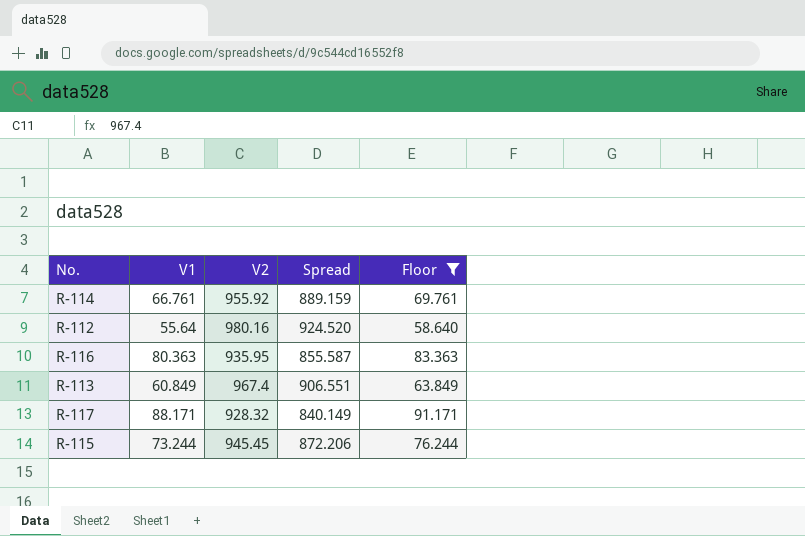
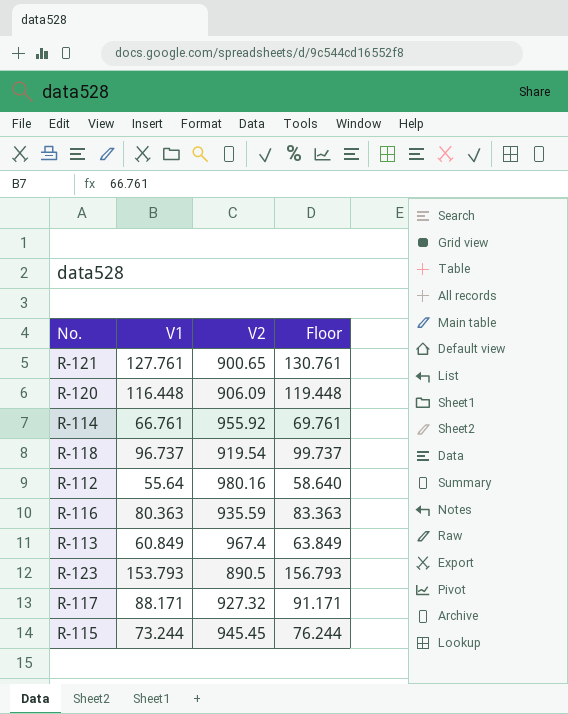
filter: Floor <= 91.171 -> none
column Spread | formula: [V2] - [V1] -> none
R-116 | V2: 935.95 -> 935.59
R-117 | V2: 928.32 -> 927.32

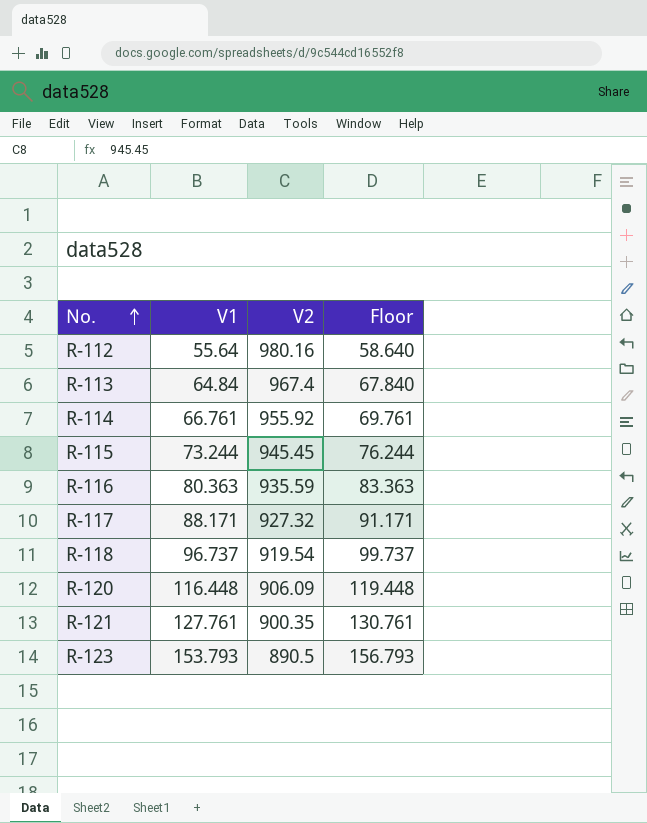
row order: none -> No. ascending
R-113 | V1: 60.849 -> 64.84
R-113 | Floor: 63.849 -> 67.840
R-121 | V2: 900.65 -> 900.35

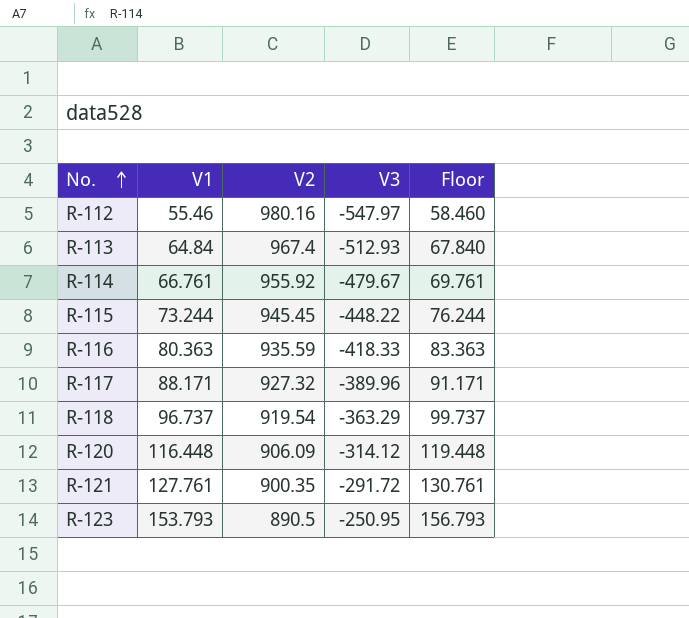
column V3 | position: none -> 4
R-112 | V1: 55.64 -> 55.46
R-112 | Floor: 58.640 -> 58.460

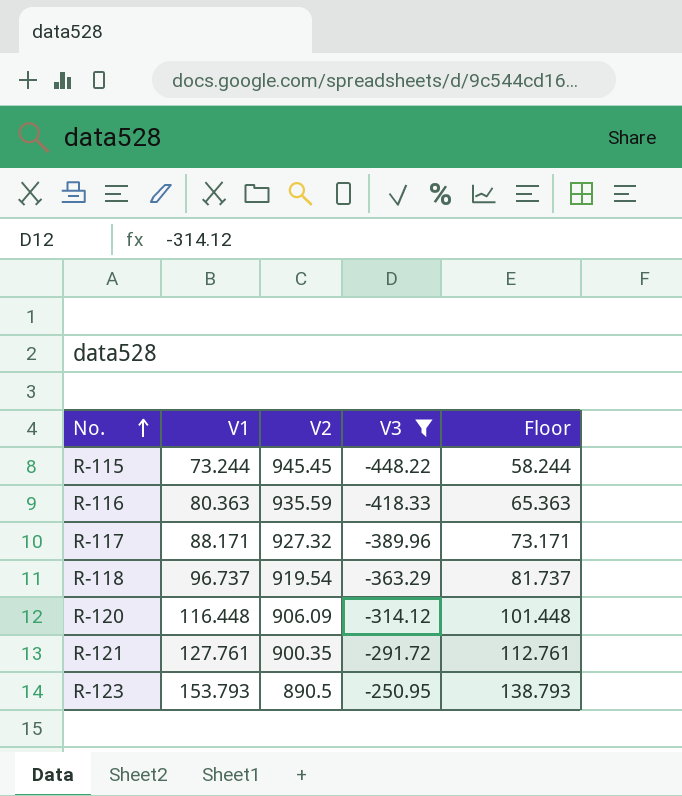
filter: none -> V3 >= -448.22
column Floor | formula: [V1] + 3 -> [V1] - 15

